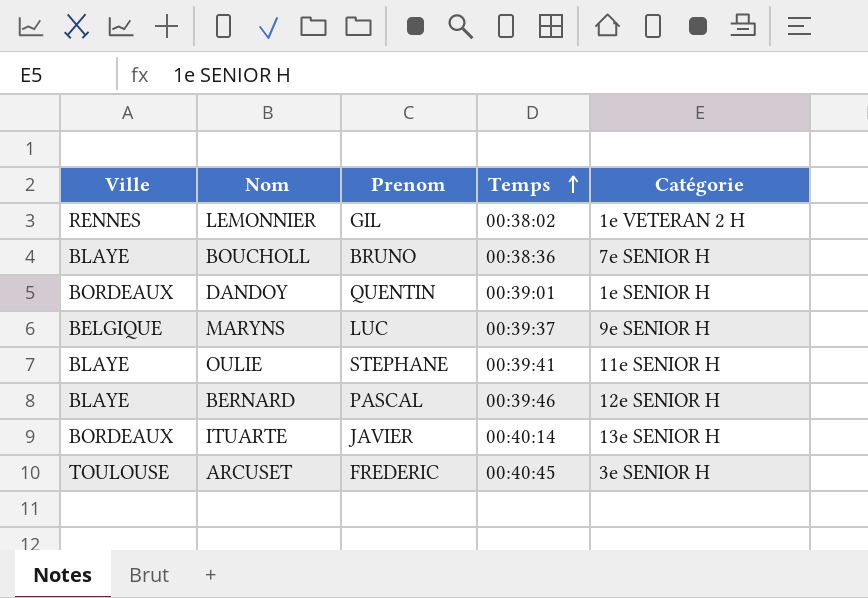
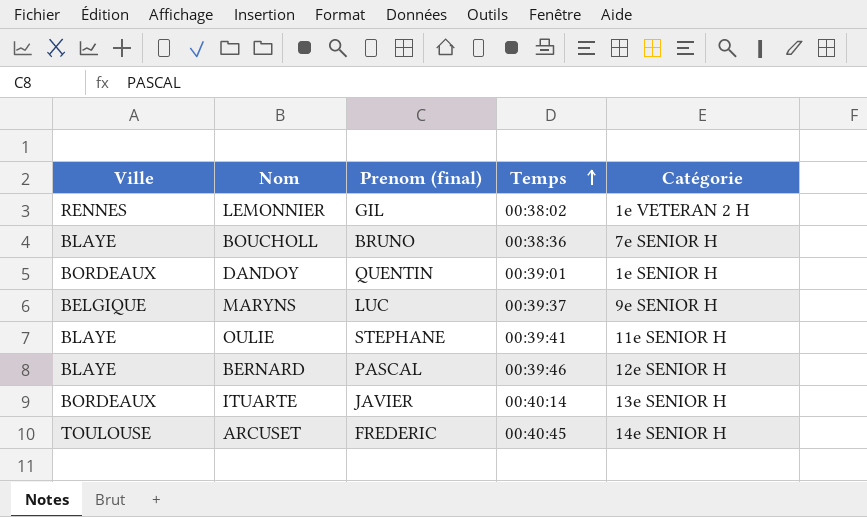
column name: Prenom -> Prenom (final)
ARCUSET | Catégorie: 3e SENIOR H -> 14e SENIOR H

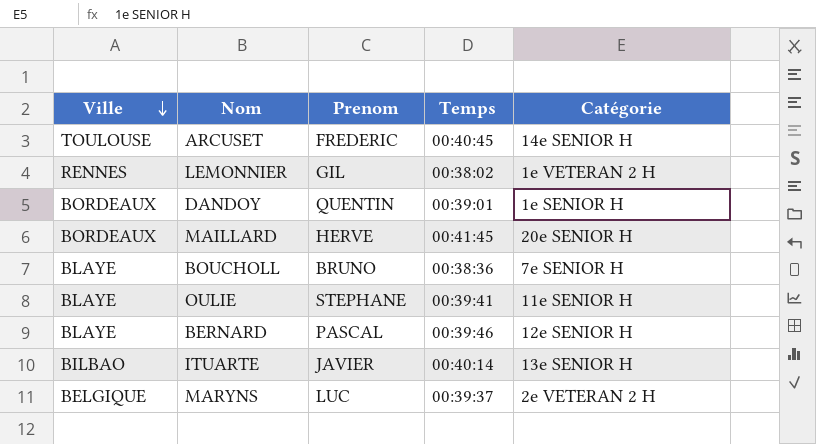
row order: Temps ascending -> Ville descending
column name: Prenom (final) -> Prenom
row MAILLARD: none -> BORDEAUX | HERVE | 00:41:45 | 20e SENIOR H
ITUARTE | Ville: BORDEAUX -> BILBAO
MARYNS | Catégorie: 9e SENIOR H -> 2e VETERAN 2 H

